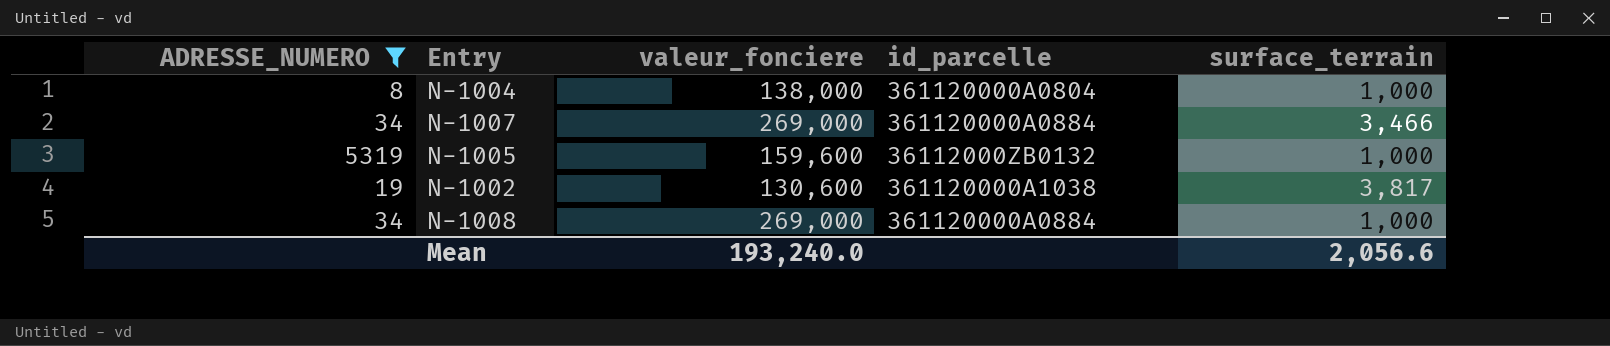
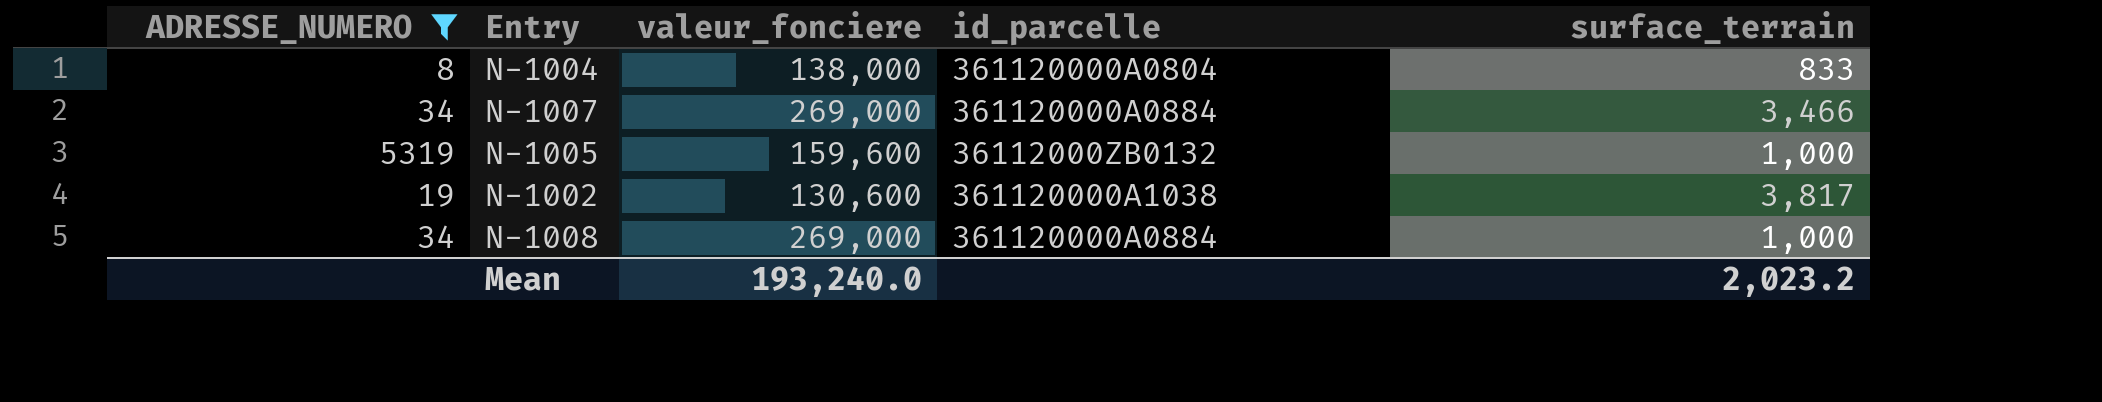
N-1004 | surface_terrain: 1,000 -> 833
Mean | surface_terrain: 2,056.6 -> 2,023.2

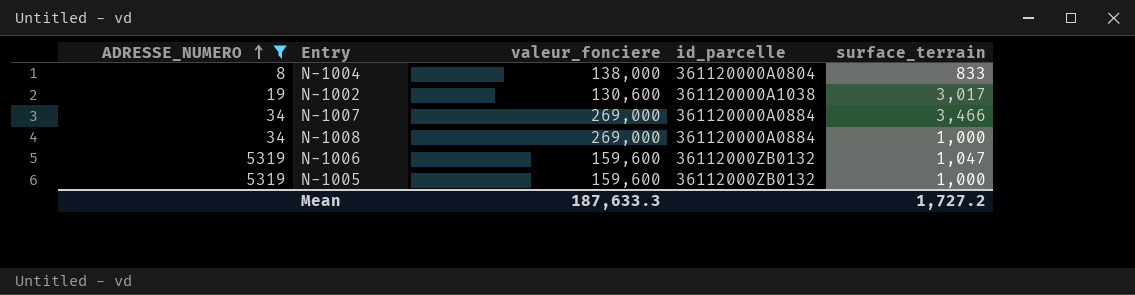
row order: none -> ADRESSE_NUMERO ascending
N-1002 | surface_terrain: 3,817 -> 3,017
row N-1006: none -> 5319 | 159,600 | 36112000ZB0132 | 1,047
Mean | valeur_fonciere: 193,240.0 -> 187,633.3
Mean | surface_terrain: 2,023.2 -> 1,727.2

